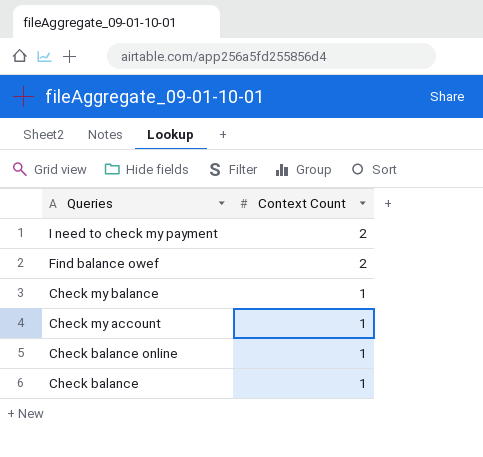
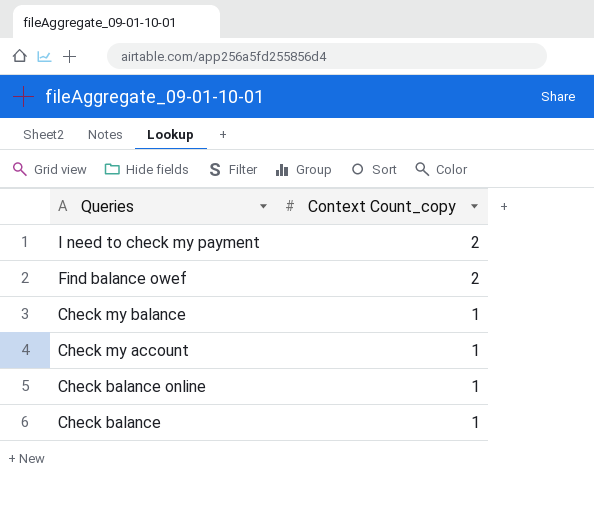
column name: Context Count -> Context Count_copy

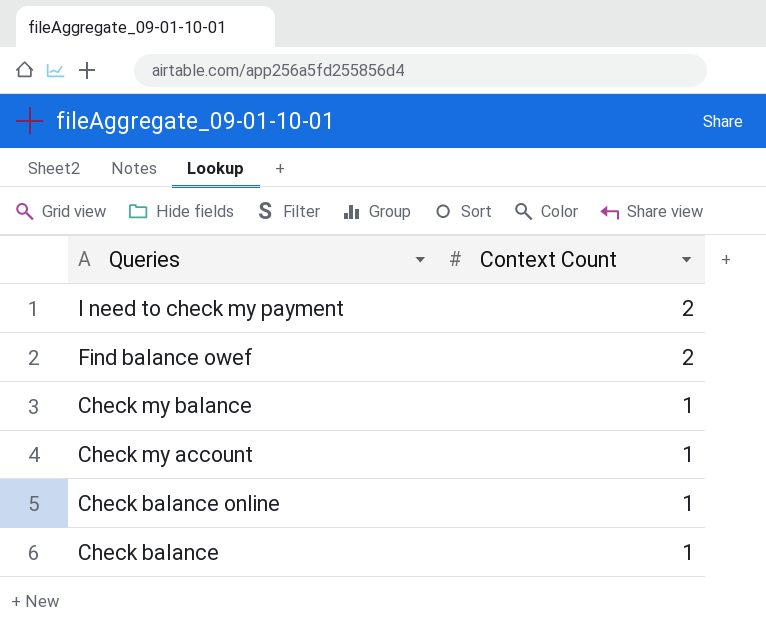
column name: Context Count_copy -> Context Count

